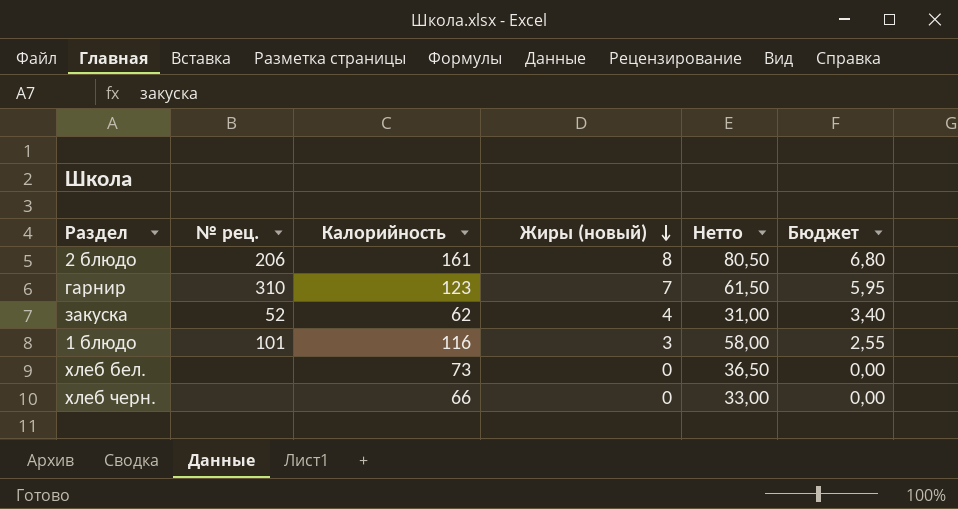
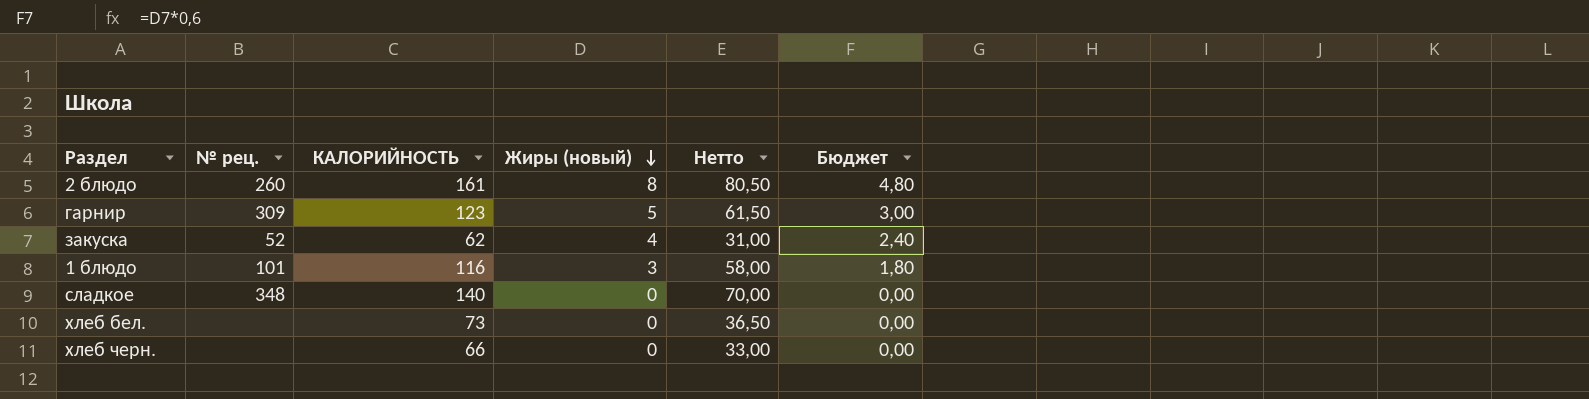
column name: Калорийность -> КАЛОРИЙНОСТЬ
column Бюджет | formula: [Жиры (новый)] * 0,85 -> [Жиры (новый)] * 0,6
2 блюдо | № рец.: 206 -> 260
гарнир | № рец.: 310 -> 309
гарнир | Жиры (новый): 7 -> 5
row сладкое: none -> 348 | 140 | 0 | 70,00 | 0,00

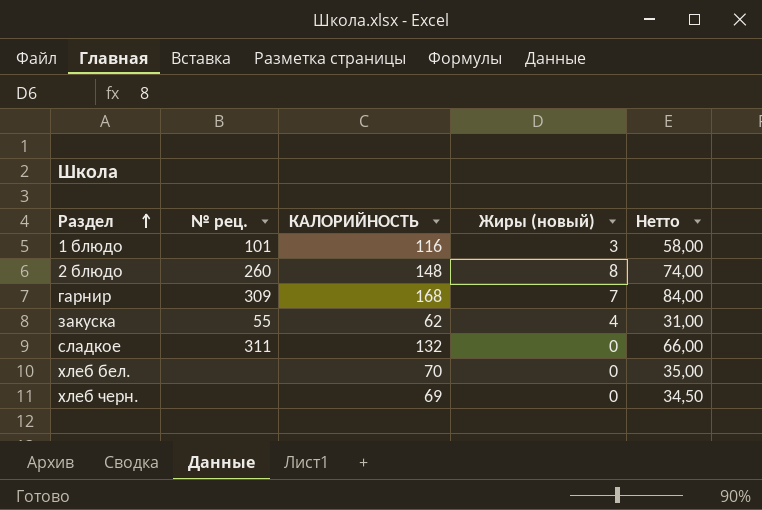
row order: Жиры (новый) descending -> Раздел ascending
column Бюджет | formula: [Жиры (новый)] * 0,6 -> none
2 блюдо | КАЛОРИЙНОСТЬ: 161 -> 148
2 блюдо | Нетто: 80,50 -> 74,00
гарнир | КАЛОРИЙНОСТЬ: 123 -> 168
гарнир | Жиры (новый): 5 -> 7
гарнир | Нетто: 61,50 -> 84,00
закуска | № рец.: 52 -> 55
сладкое | № рец.: 348 -> 311
сладкое | КАЛОРИЙНОСТЬ: 140 -> 132
сладкое | Нетто: 70,00 -> 66,00
хлеб бел. | КАЛОРИЙНОСТЬ: 73 -> 70
хлеб бел. | Нетто: 36,50 -> 35,00
хлеб черн. | КАЛОРИЙНОСТЬ: 66 -> 69
хлеб черн. | Нетто: 33,00 -> 34,50

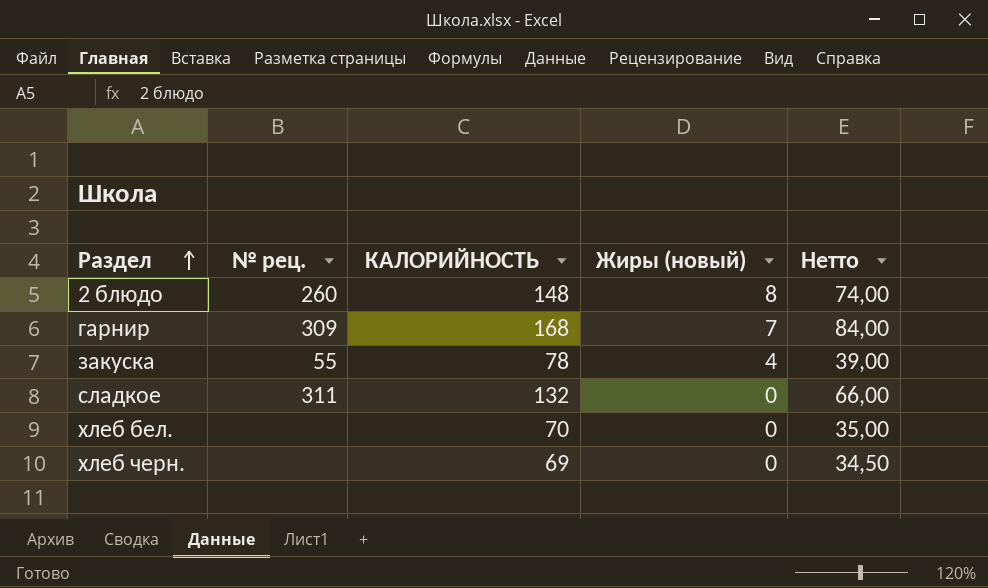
row 1 блюдо: 101 | 116 | 3 | 58,00 -> none
закуска | КАЛОРИЙНОСТЬ: 62 -> 78
закуска | Нетто: 31,00 -> 39,00

